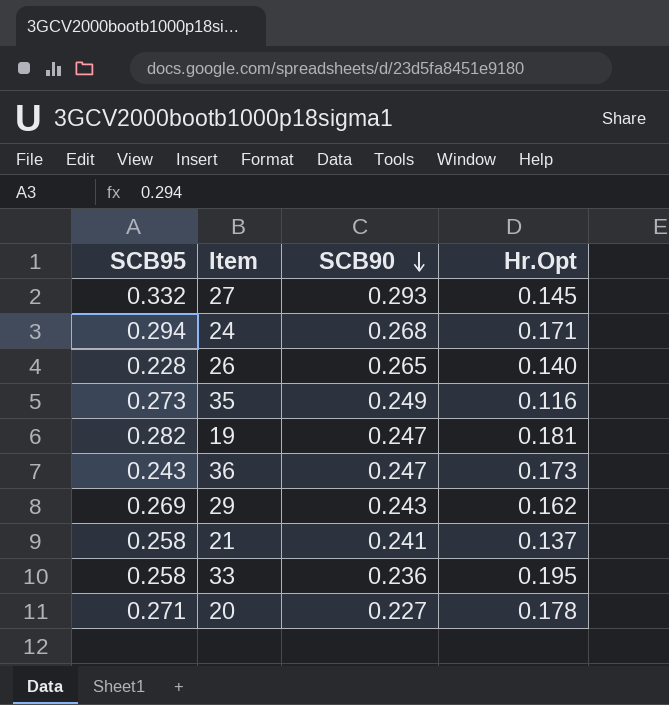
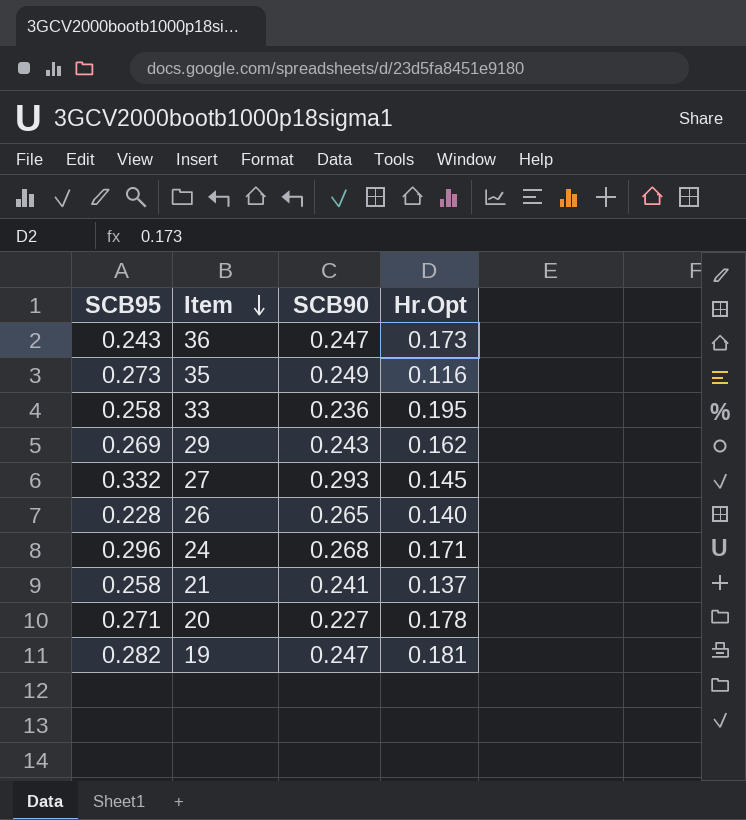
row order: SCB90 descending -> Item descending
24 | SCB95: 0.294 -> 0.296

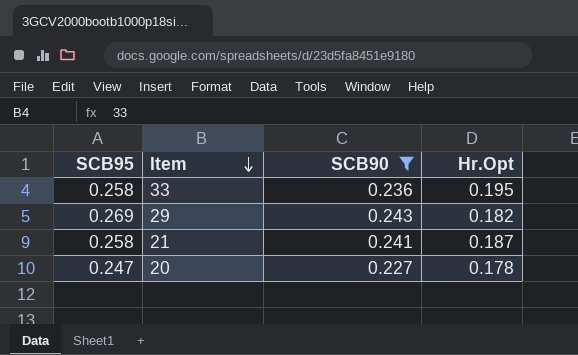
filter: none -> SCB90 <= 0.243
29 | Hr.Opt: 0.162 -> 0.182
21 | Hr.Opt: 0.137 -> 0.187
20 | SCB95: 0.271 -> 0.247

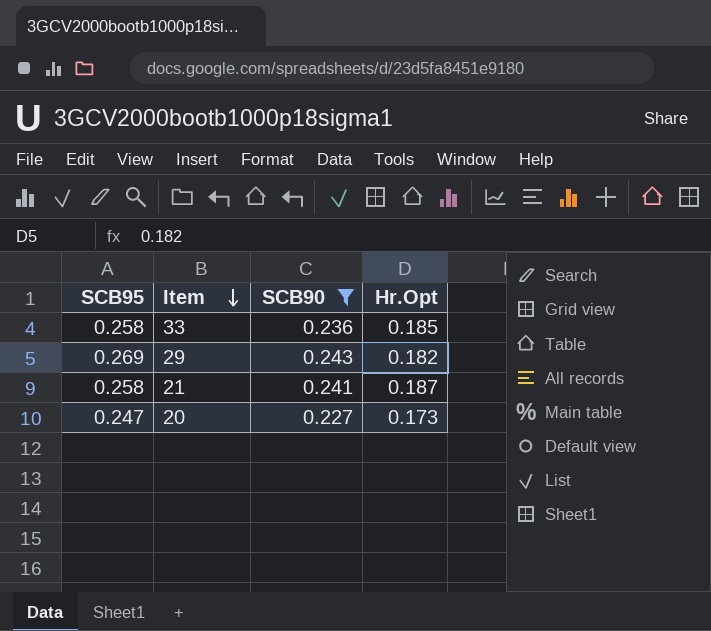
33 | Hr.Opt: 0.195 -> 0.185
20 | Hr.Opt: 0.178 -> 0.173

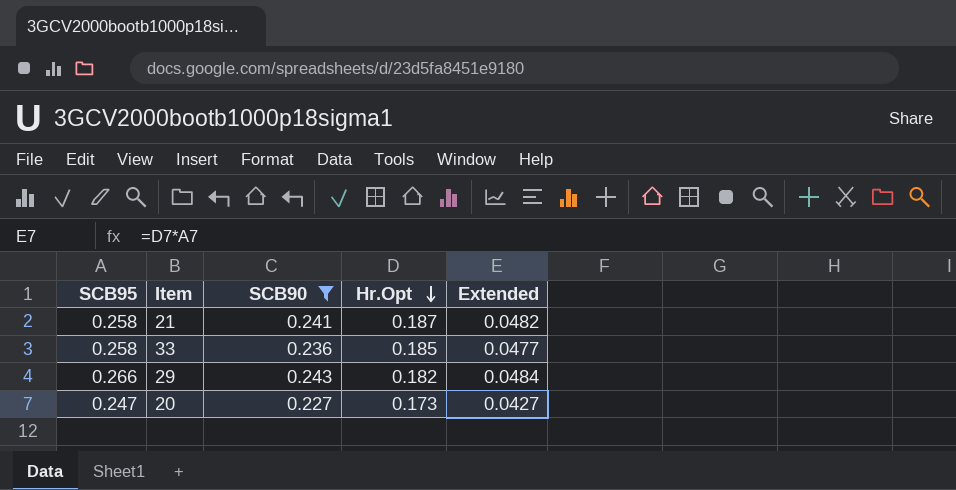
row order: Item descending -> Hr.Opt descending
column Extended | formula: none -> [SCB95] * [Hr.Opt]
29 | SCB95: 0.269 -> 0.266

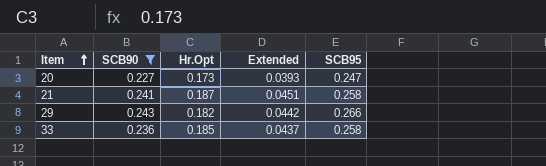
row order: Hr.Opt descending -> Item ascending
column Extended | formula: [SCB95] * [Hr.Opt] -> [SCB90] * [Hr.Opt]
column SCB95 | position: 1 -> 5

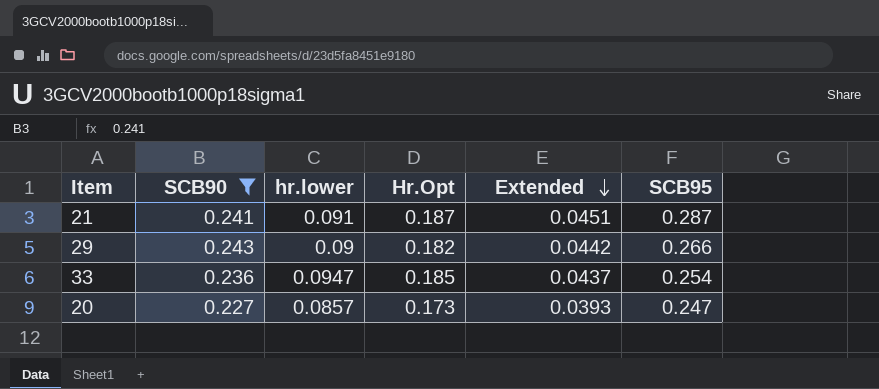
row order: Item ascending -> Extended descending
column hr.lower | position: none -> 3
21 | SCB95: 0.258 -> 0.287
33 | SCB95: 0.258 -> 0.254

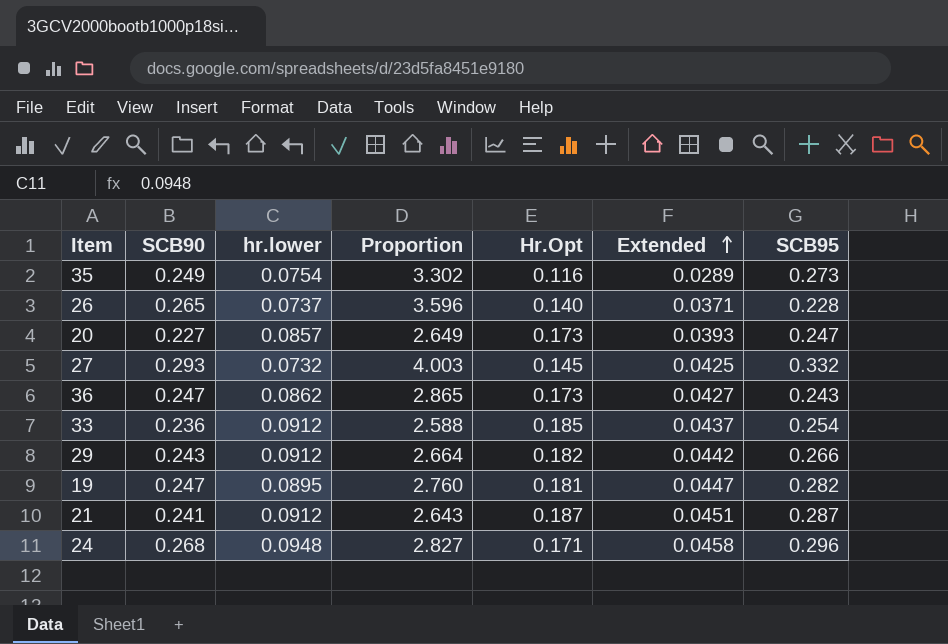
filter: SCB90 <= 0.243 -> none
row order: Extended descending -> Extended ascending
column Proportion | formula: none -> [SCB90] / [hr.lower]
33 | hr.lower: 0.0947 -> 0.0912
29 | hr.lower: 0.09 -> 0.0912
21 | hr.lower: 0.091 -> 0.0912

